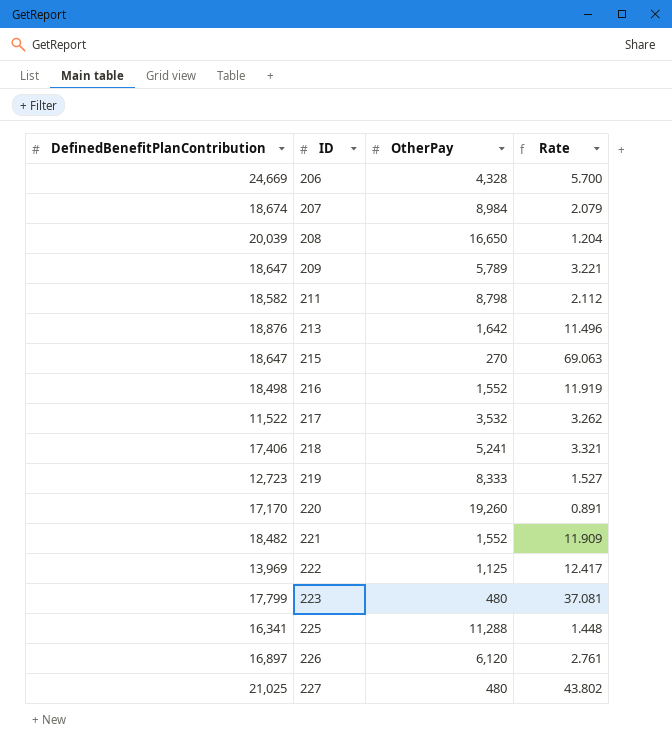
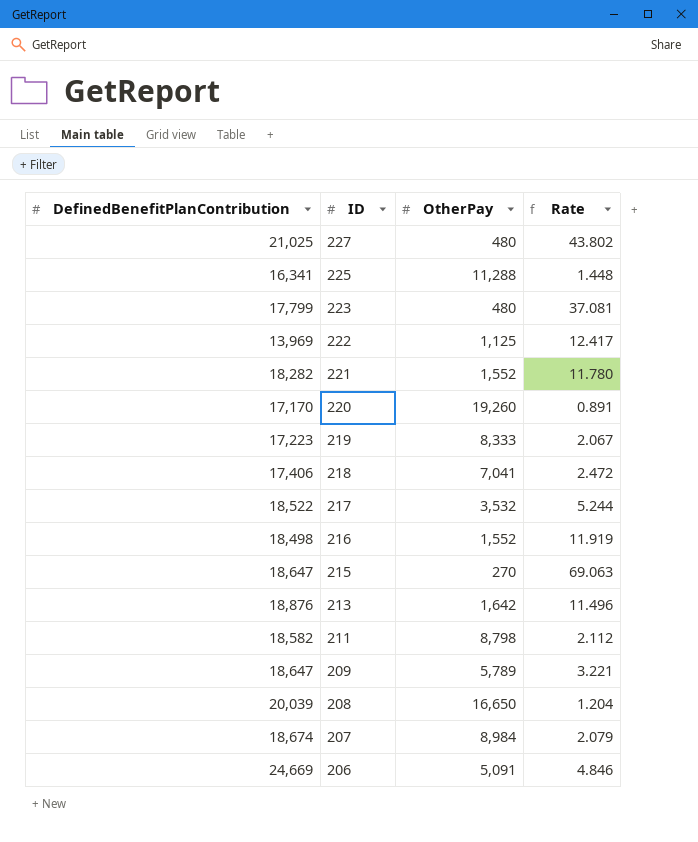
row order: ID ascending -> ID descending
row 226: 16,897 | 6,120 | 2.761 -> none
221 | DefinedBenefitPlanContribution: 18,482 -> 18,282
221 | Rate: 11.909 -> 11.780
219 | DefinedBenefitPlanContribution: 12,723 -> 17,223
219 | Rate: 1.527 -> 2.067
218 | OtherPay: 5,241 -> 7,041
218 | Rate: 3.321 -> 2.472
217 | DefinedBenefitPlanContribution: 11,522 -> 18,522
217 | Rate: 3.262 -> 5.244
206 | OtherPay: 4,328 -> 5,091
206 | Rate: 5.700 -> 4.846

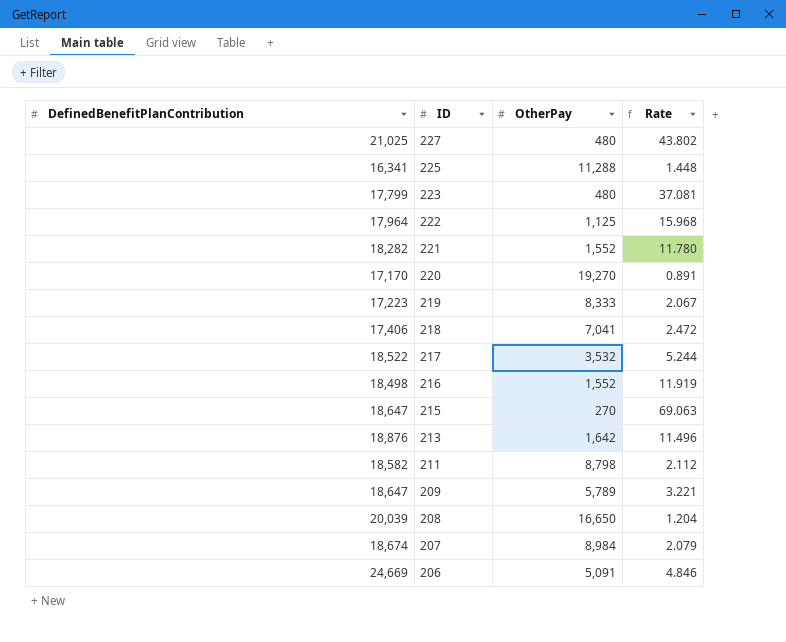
222 | DefinedBenefitPlanContribution: 13,969 -> 17,964
222 | Rate: 12.417 -> 15.968
220 | OtherPay: 19,260 -> 19,270

